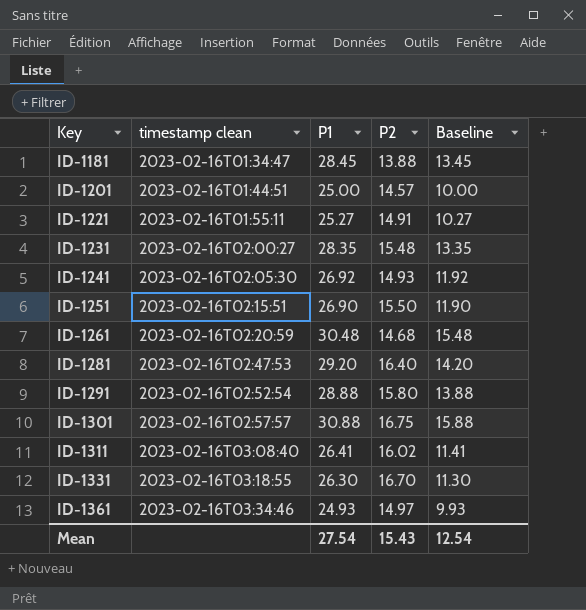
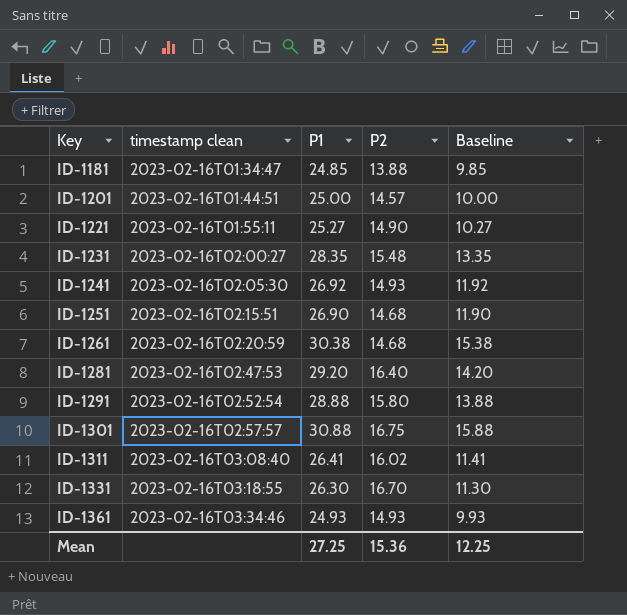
ID-1181 | P1: 28.45 -> 24.85
ID-1181 | Baseline: 13.45 -> 9.85
ID-1221 | P2: 14.91 -> 14.90
ID-1251 | P2: 15.50 -> 14.68
ID-1261 | P1: 30.48 -> 30.38
ID-1261 | Baseline: 15.48 -> 15.38
ID-1361 | P2: 14.97 -> 14.93
Mean | P1: 27.54 -> 27.25
Mean | P2: 15.43 -> 15.36
Mean | Baseline: 12.54 -> 12.25

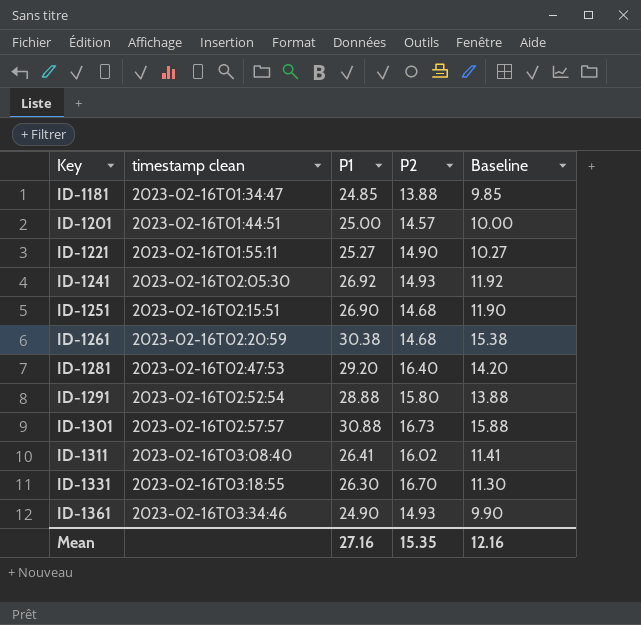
row ID-1231: 2023-02-16T02:00:27 | 28.35 | 15.48 | 13.35 -> none
ID-1301 | P2: 16.75 -> 16.73
ID-1361 | P1: 24.93 -> 24.90
ID-1361 | Baseline: 9.93 -> 9.90
Mean | P1: 27.25 -> 27.16
Mean | P2: 15.36 -> 15.35
Mean | Baseline: 12.25 -> 12.16

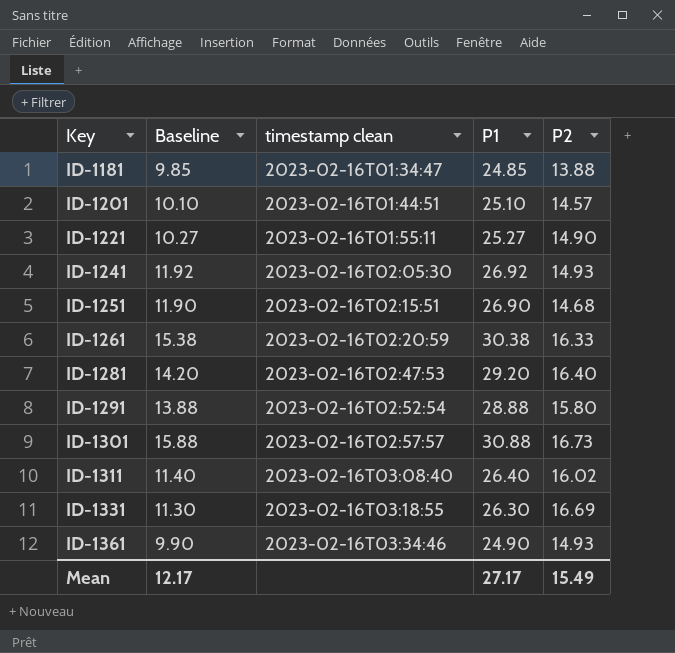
column Baseline | position: 5 -> 2
ID-1201 | Baseline: 10.00 -> 10.10
ID-1201 | P1: 25.00 -> 25.10
ID-1261 | P2: 14.68 -> 16.33
ID-1311 | Baseline: 11.41 -> 11.40
ID-1311 | P1: 26.41 -> 26.40
ID-1331 | P2: 16.70 -> 16.69
Mean | Baseline: 12.16 -> 12.17
Mean | P1: 27.16 -> 27.17
Mean | P2: 15.35 -> 15.49

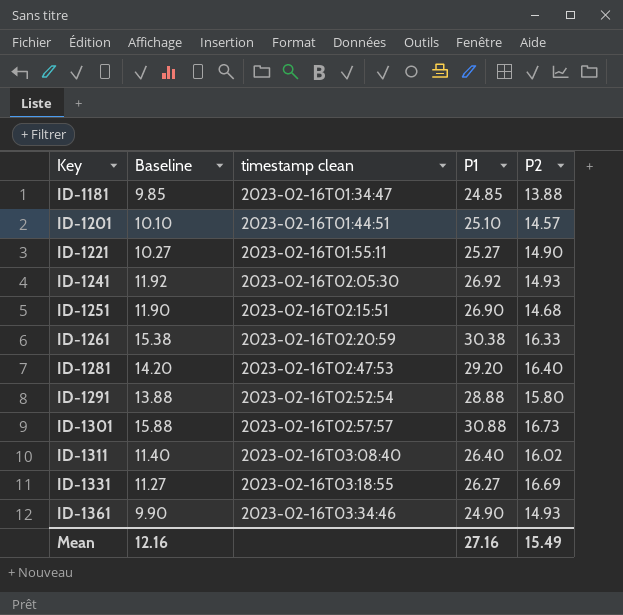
ID-1331 | Baseline: 11.30 -> 11.27
ID-1331 | P1: 26.30 -> 26.27
Mean | Baseline: 12.17 -> 12.16
Mean | P1: 27.17 -> 27.16

